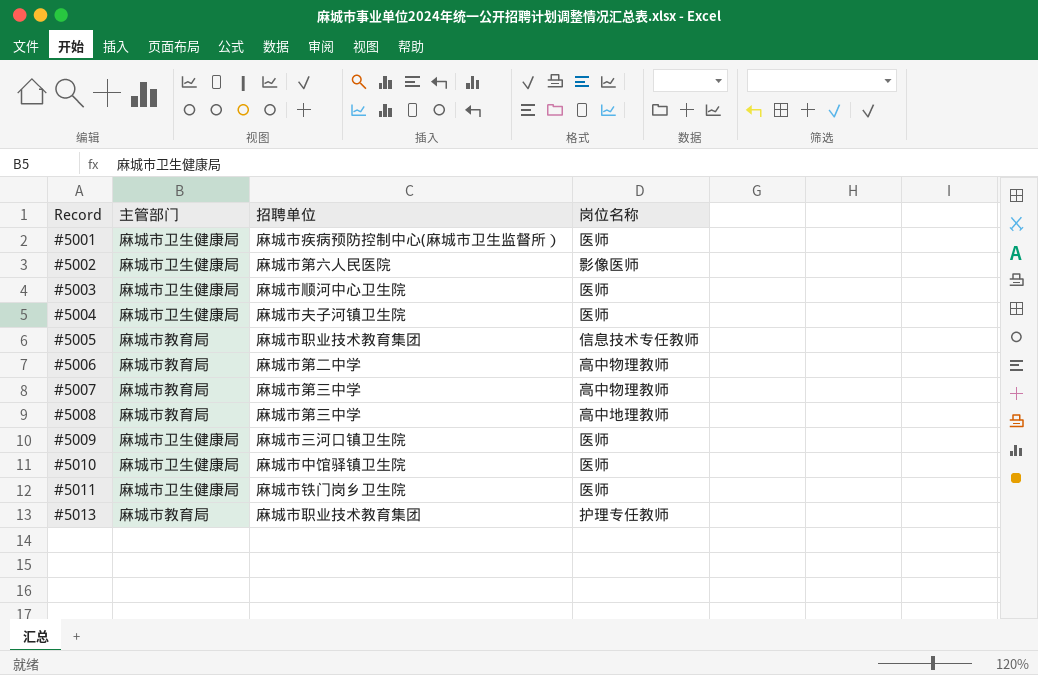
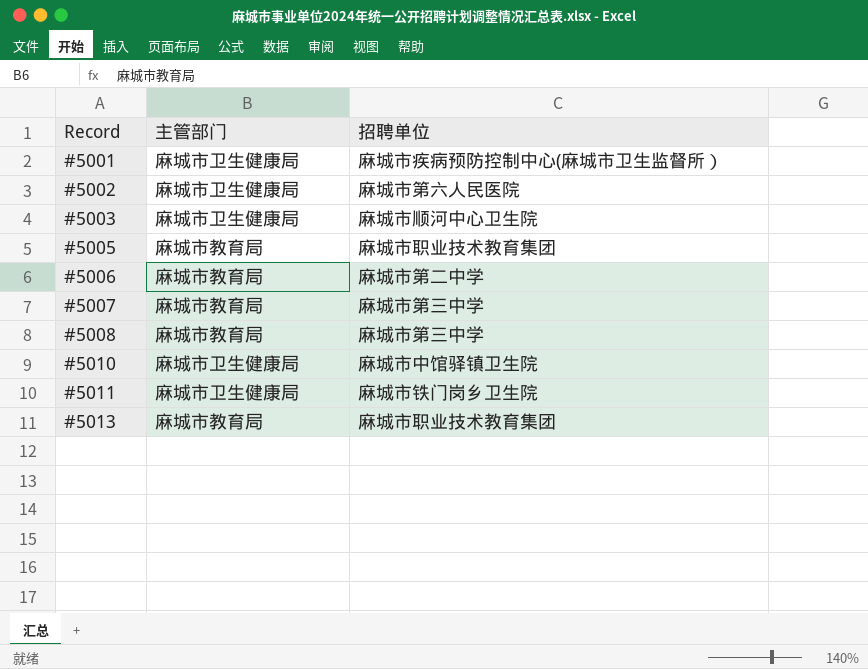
column 岗位名称 | position: 4 -> none
row #5004: 麻城市卫生健康局 | 麻城市夫子河镇卫生院 | 医师 -> none
row #5009: 麻城市卫生健康局 | 麻城市三河口镇卫生院 | 医师 -> none

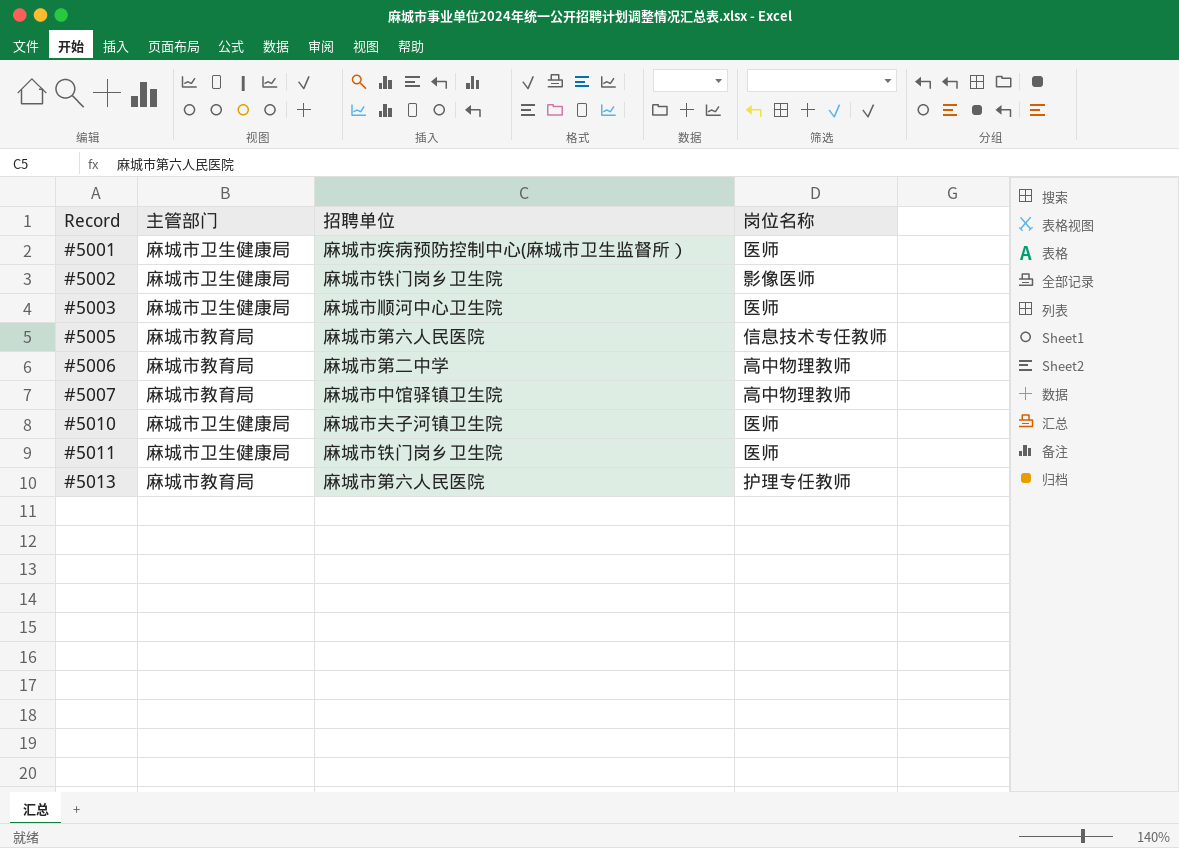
column 岗位名称 | position: none -> 4
row #5008: 麻城市教育局 | 麻城市第三中学 -> none
#5002 | 招聘单位: 麻城市第六人民医院 -> 麻城市铁门岗乡卫生院
#5005 | 招聘单位: 麻城市职业技术教育集团 -> 麻城市第六人民医院
#5007 | 招聘单位: 麻城市第三中学 -> 麻城市中馆驿镇卫生院
#5010 | 招聘单位: 麻城市中馆驿镇卫生院 -> 麻城市夫子河镇卫生院
#5013 | 招聘单位: 麻城市职业技术教育集团 -> 麻城市第六人民医院

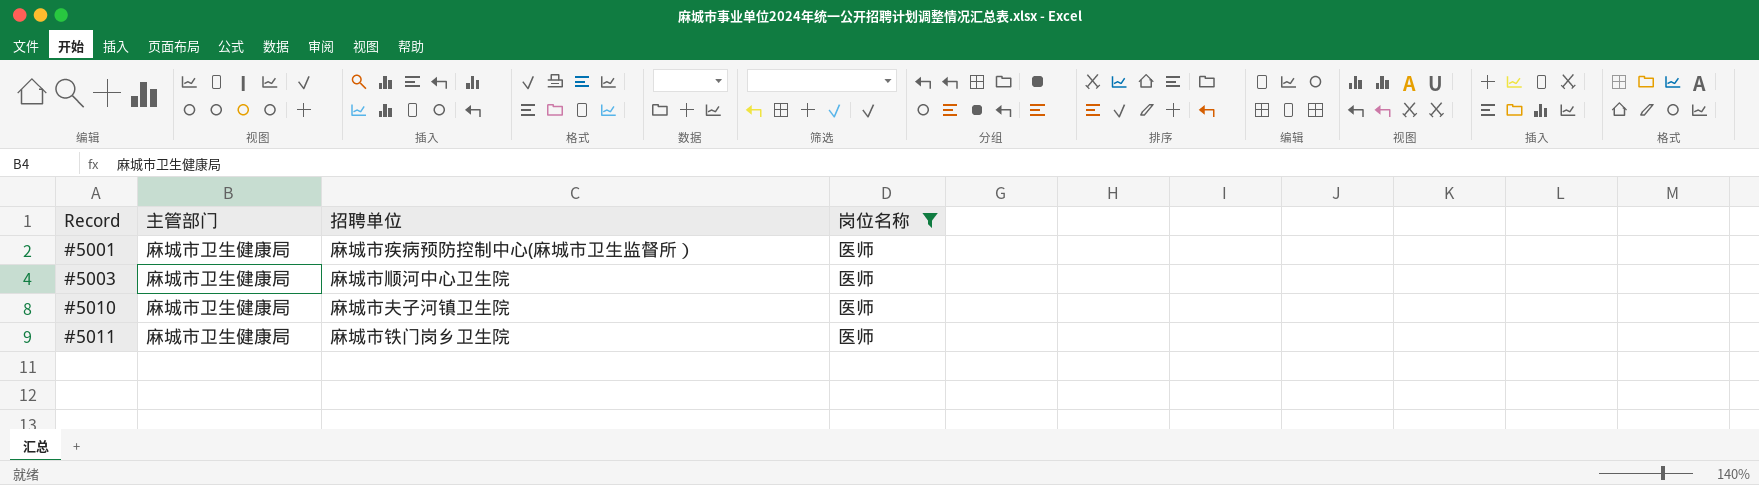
filter: none -> 岗位名称 = 医师

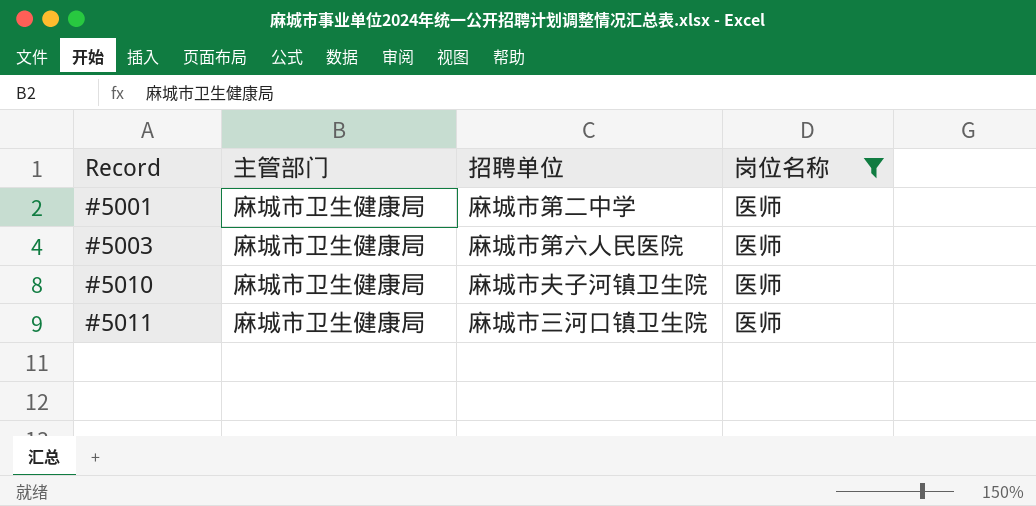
#5001 | 招聘单位: 麻城市疾病预防控制中心(麻城市卫生监督所） -> 麻城市第二中学
#5003 | 招聘单位: 麻城市顺河中心卫生院 -> 麻城市第六人民医院
#5011 | 招聘单位: 麻城市铁门岗乡卫生院 -> 麻城市三河口镇卫生院

